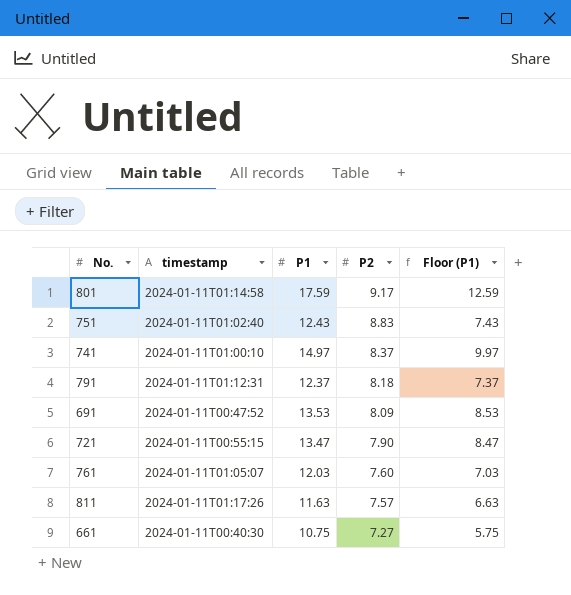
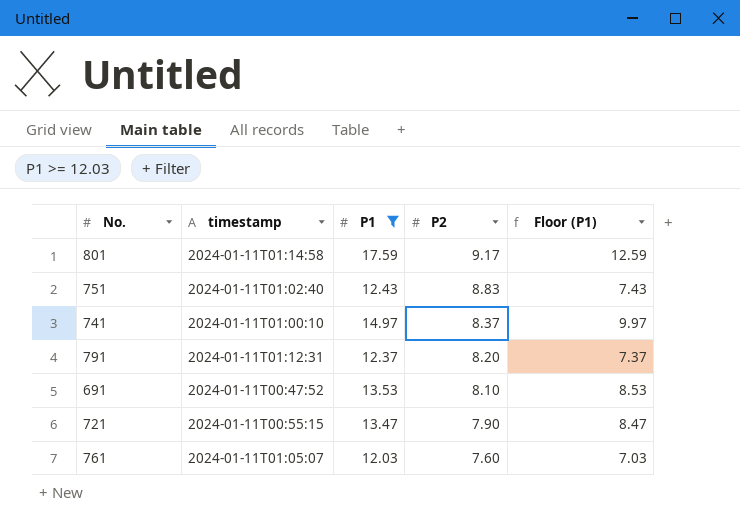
filter: none -> P1 >= 12.03
791 | P2: 8.18 -> 8.20
691 | P2: 8.09 -> 8.10

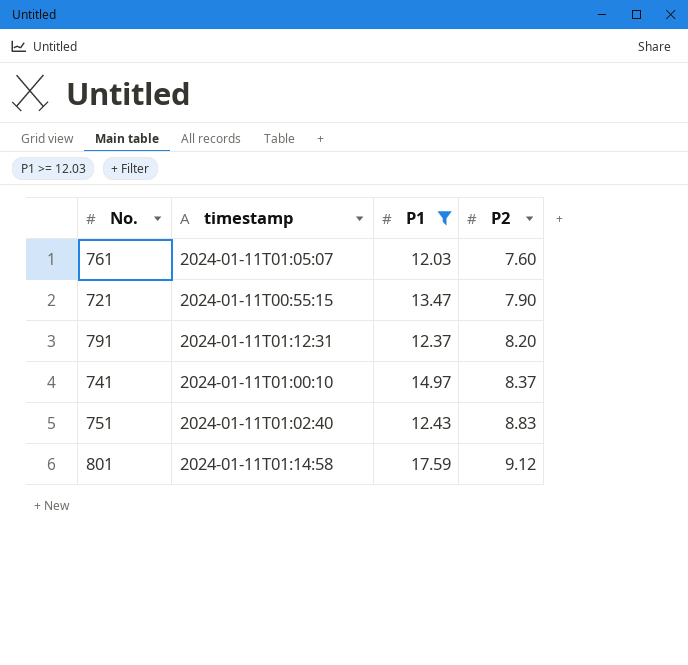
row order: P2 descending -> P2 ascending
column Floor (P1) | formula: [P1] - 5 -> none
row 691: 2024-01-11T00:47:52 | 13.53 | 8.10 | 8.53 -> none
801 | P2: 9.17 -> 9.12

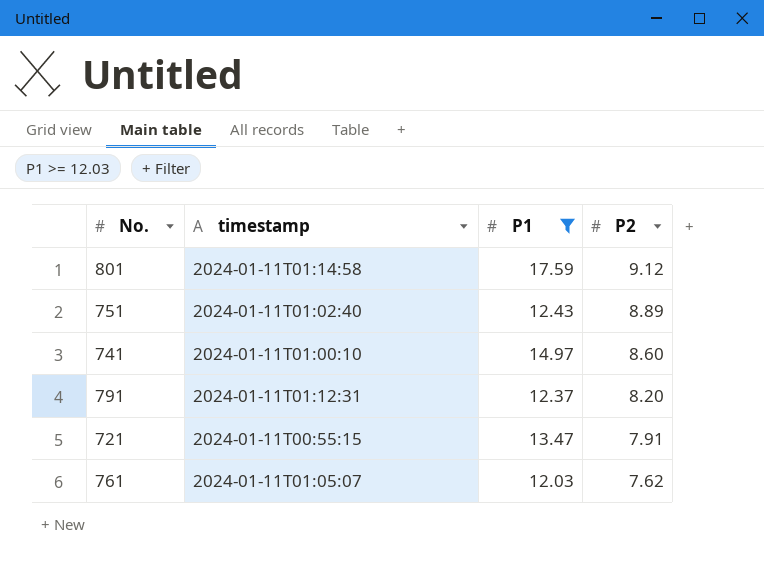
row order: P2 ascending -> P2 descending
751 | P2: 8.83 -> 8.89
741 | P2: 8.37 -> 8.60
721 | P2: 7.90 -> 7.91
761 | P2: 7.60 -> 7.62

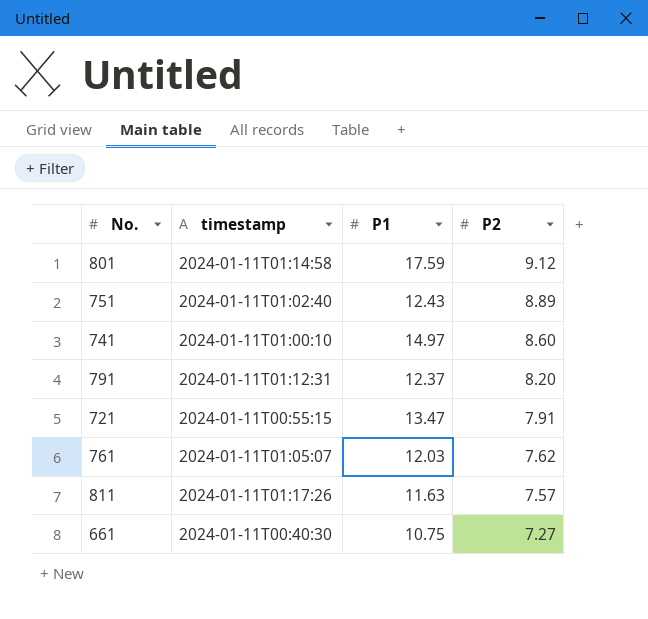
filter: P1 >= 12.03 -> none

